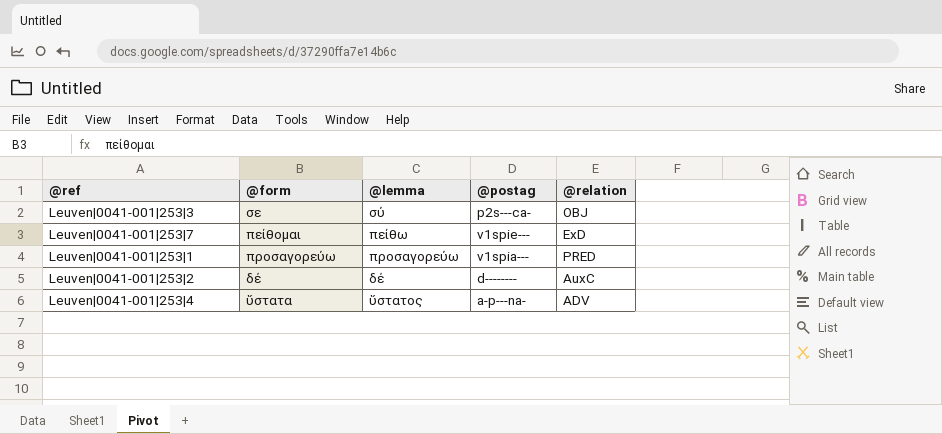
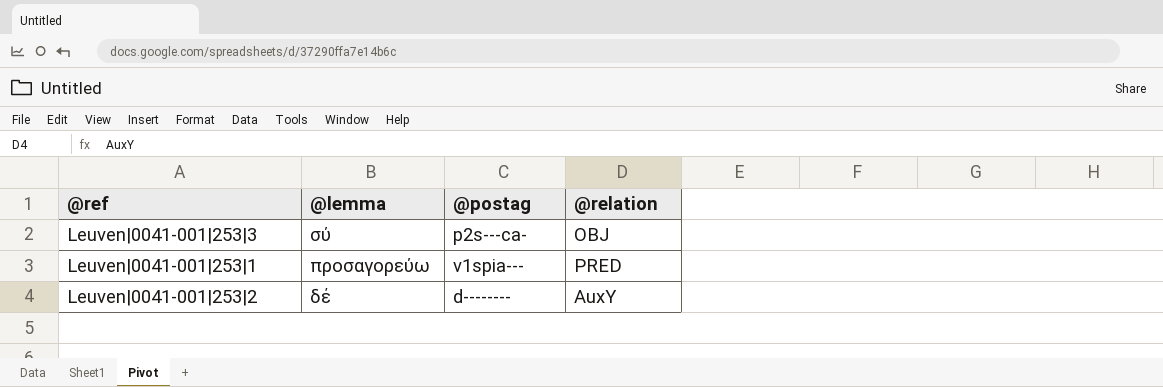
column @form | position: 2 -> none
row Leuven|0041-001|253|7: πείθομαι | πείθω | v1spie--- | ExD -> none
row Leuven|0041-001|253|4: ὕστατα | ὕστατος | a-p---na- | ADV -> none
Leuven|0041-001|253|2 | @relation: AuxC -> AuxY

